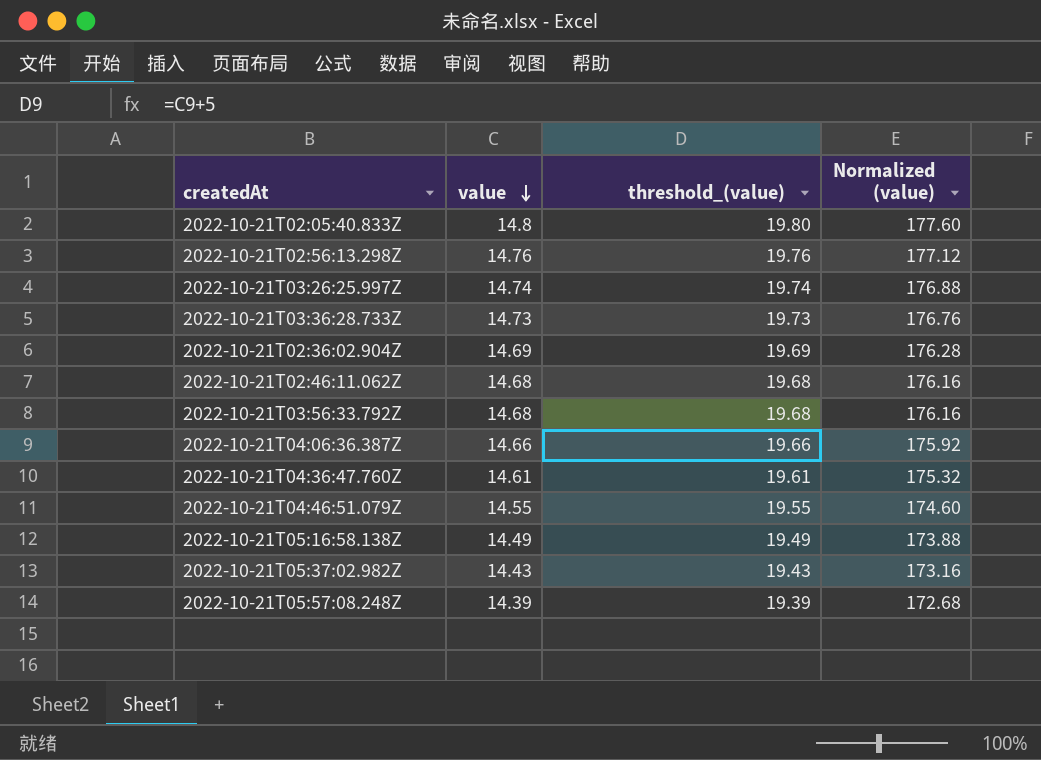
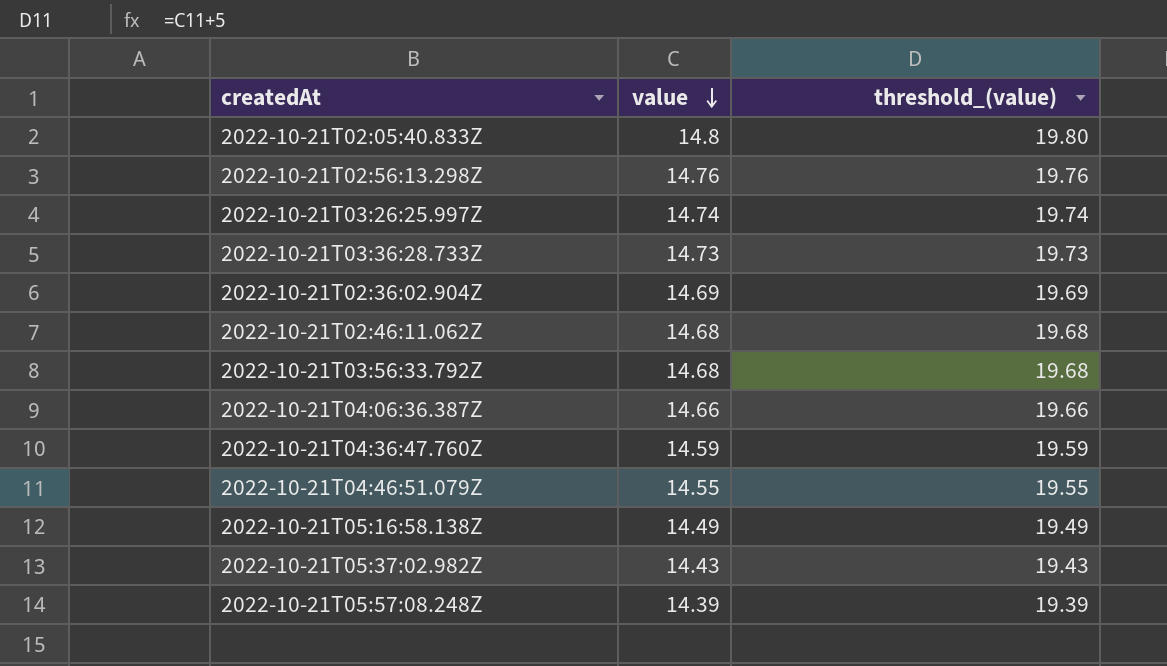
column Normalized (value) | formula: [value] * 12 -> none
2022-10-21T04:36:47.760Z | value: 14.61 -> 14.59
2022-10-21T04:36:47.760Z | threshold_(value): 19.61 -> 19.59

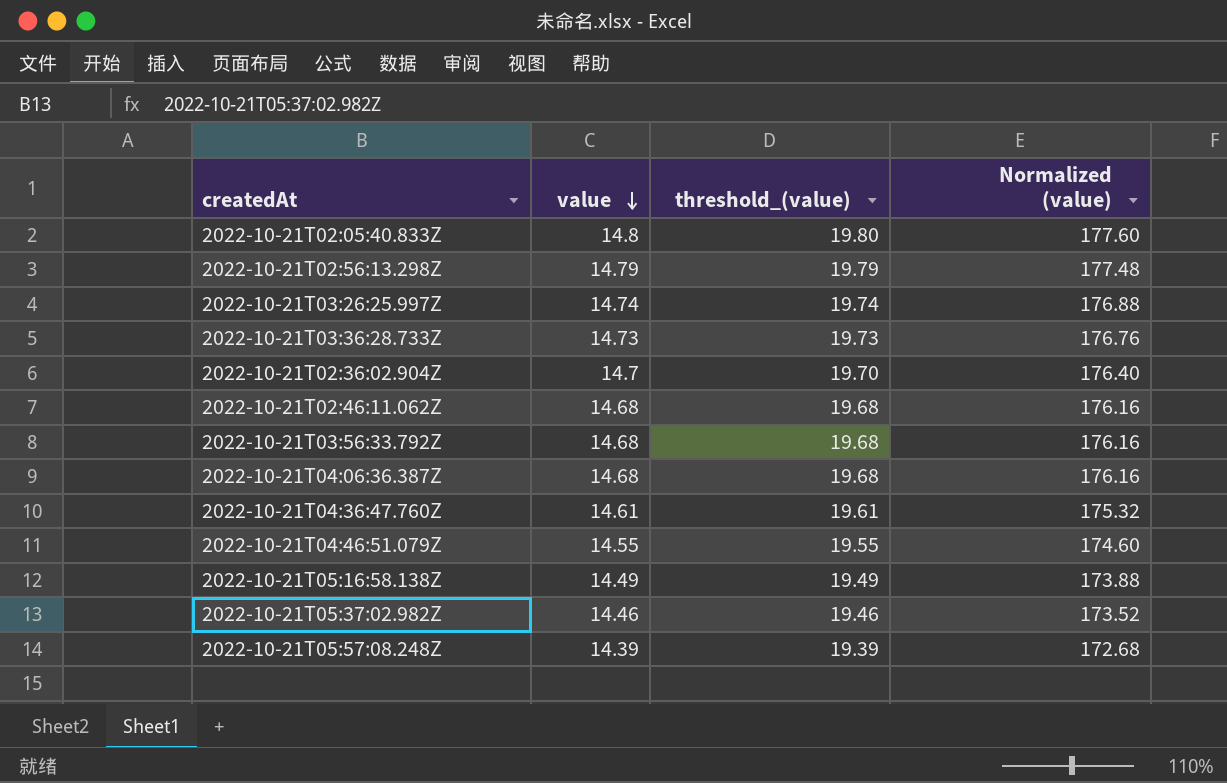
column Normalized (value) | formula: none -> [value] * 12
2022-10-21T02:56:13.298Z | value: 14.76 -> 14.79
2022-10-21T02:56:13.298Z | threshold_(value): 19.76 -> 19.79
2022-10-21T02:36:02.904Z | value: 14.69 -> 14.7
2022-10-21T02:36:02.904Z | threshold_(value): 19.69 -> 19.70
2022-10-21T04:06:36.387Z | value: 14.66 -> 14.68
2022-10-21T04:06:36.387Z | threshold_(value): 19.66 -> 19.68
2022-10-21T04:36:47.760Z | value: 14.59 -> 14.61
2022-10-21T04:36:47.760Z | threshold_(value): 19.59 -> 19.61
2022-10-21T05:37:02.982Z | value: 14.43 -> 14.46
2022-10-21T05:37:02.982Z | threshold_(value): 19.43 -> 19.46

